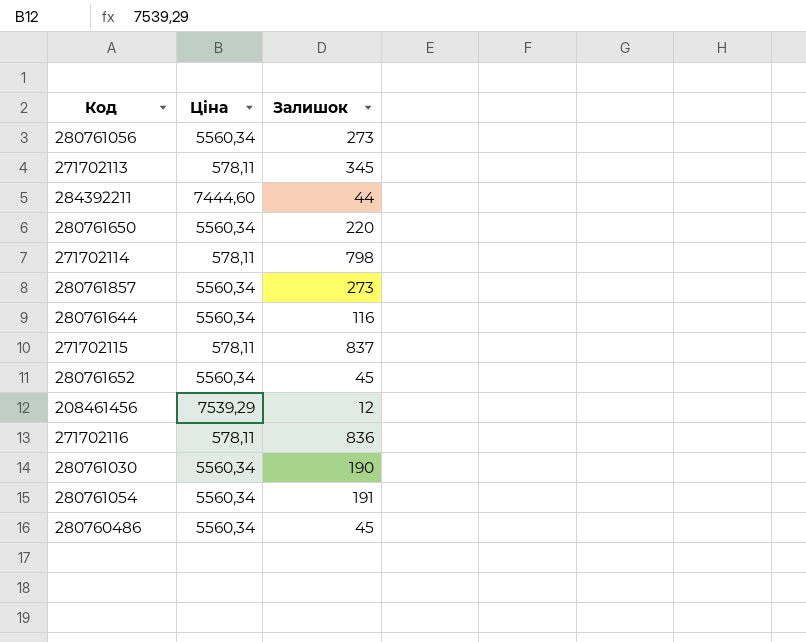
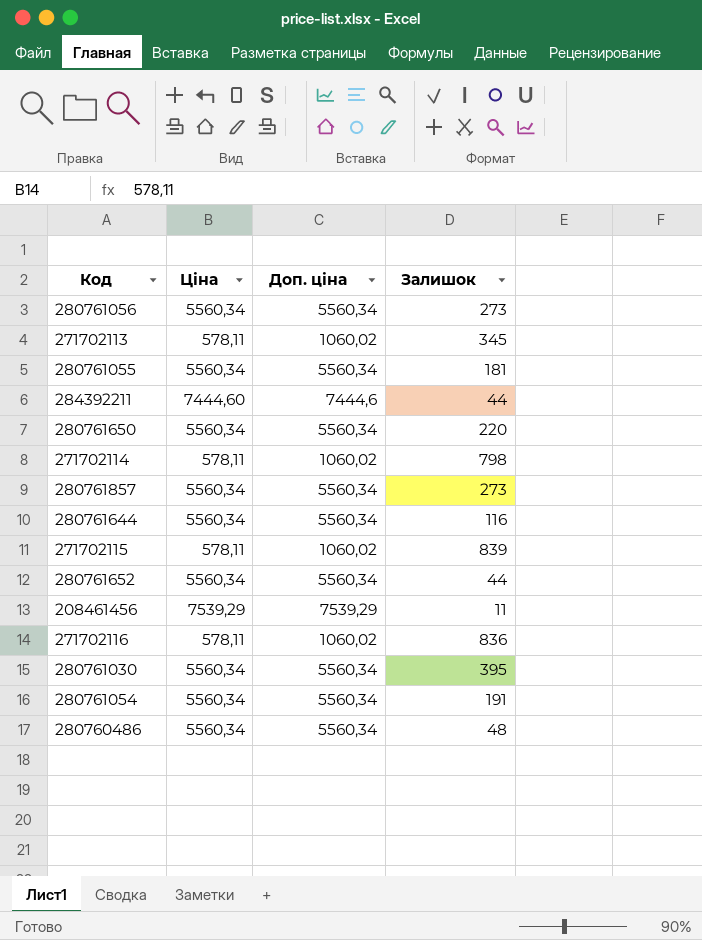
column Доп. ціна | position: none -> 3
row 280761055: none -> 5560,34 | 5560,34 | 181
271702115 | Залишок: 837 -> 839
280761652 | Залишок: 45 -> 44
208461456 | Залишок: 12 -> 11
280761030 | Залишок: 190 -> 395
280760486 | Залишок: 45 -> 48

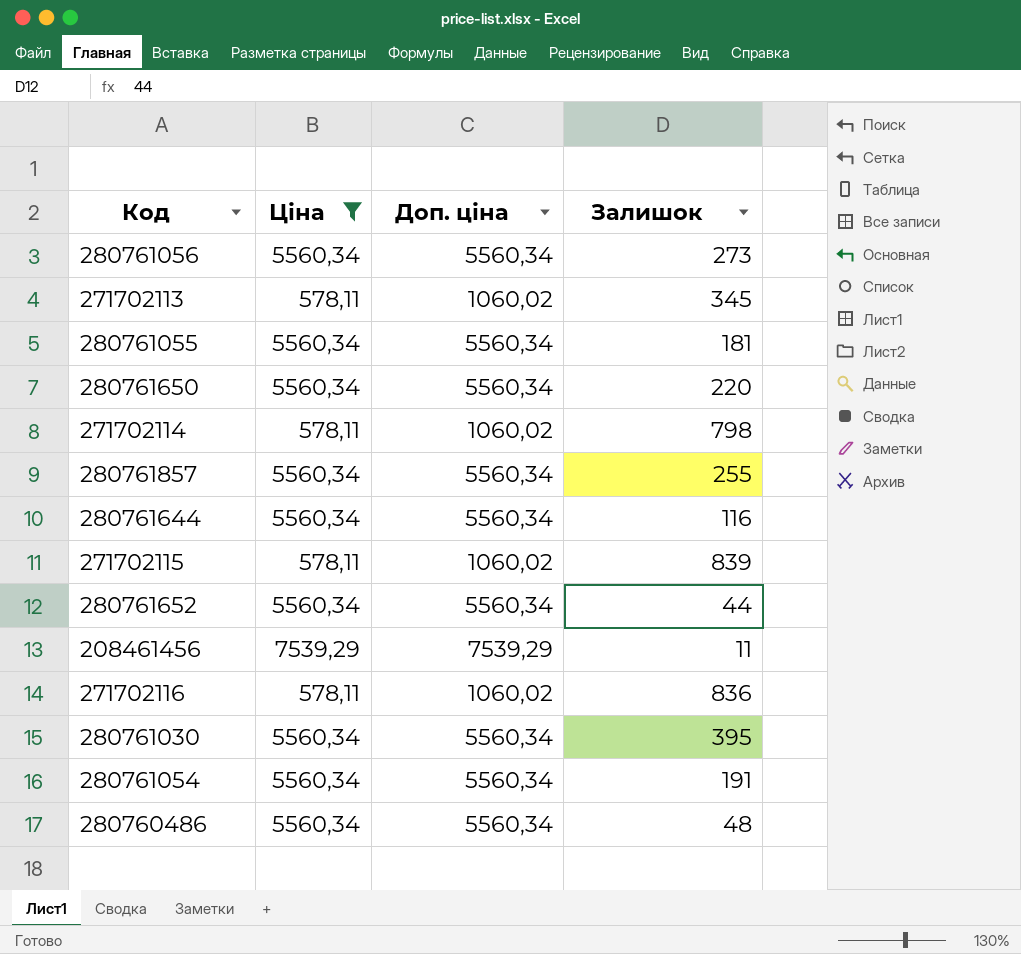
filter: none -> Ціна != 7444,60
280761857 | Залишок: 273 -> 255

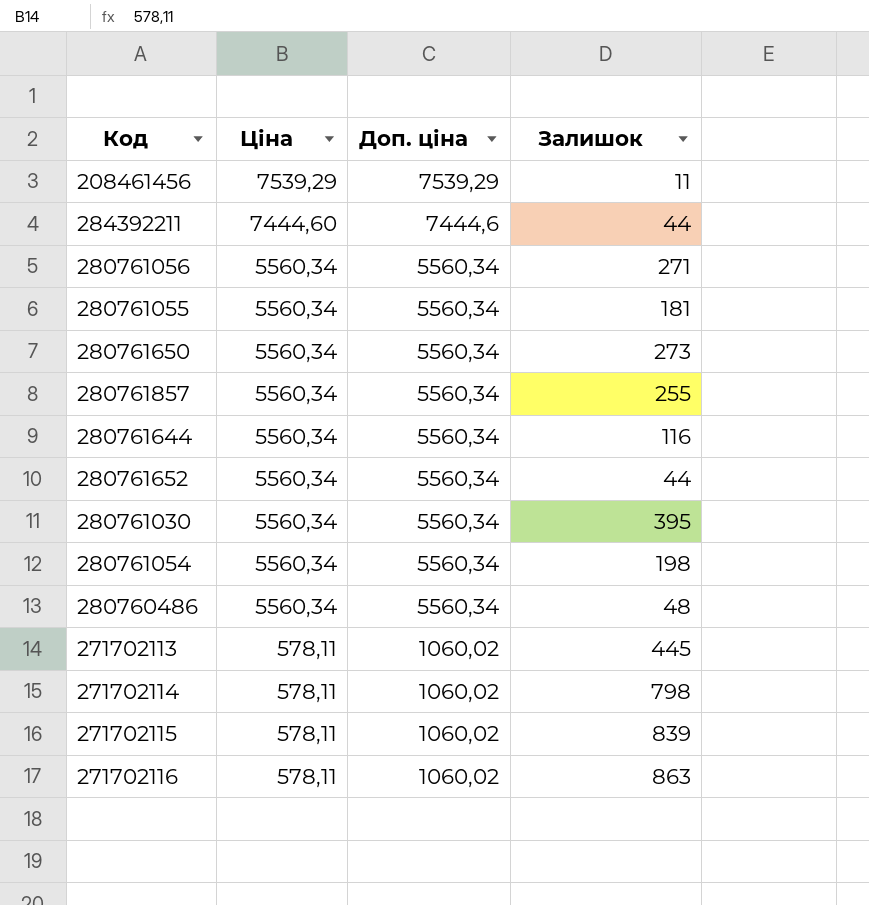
filter: Ціна != 7444,60 -> none
row order: none -> Ціна descending
280761056 | Залишок: 273 -> 271
280761650 | Залишок: 220 -> 273
280761054 | Залишок: 191 -> 198
271702113 | Залишок: 345 -> 445
271702116 | Залишок: 836 -> 863

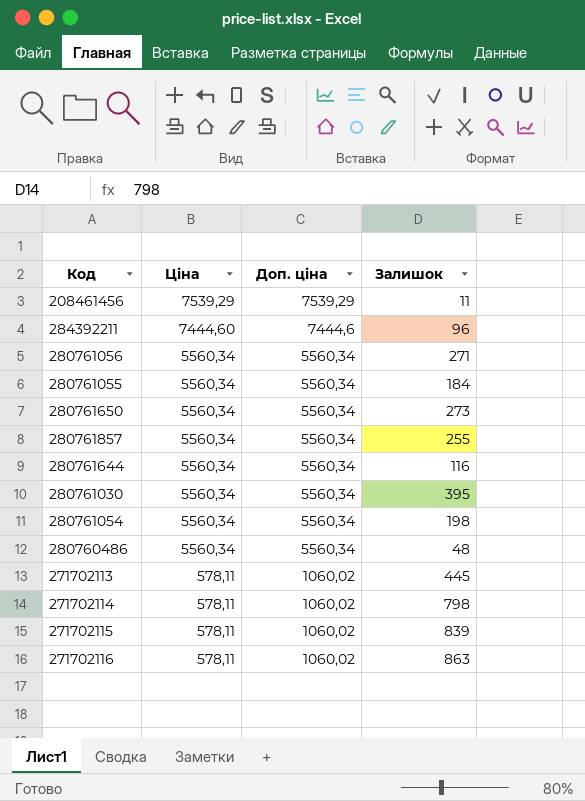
row 280761652: 5560,34 | 5560,34 | 44 -> none
284392211 | Залишок: 44 -> 96
280761055 | Залишок: 181 -> 184

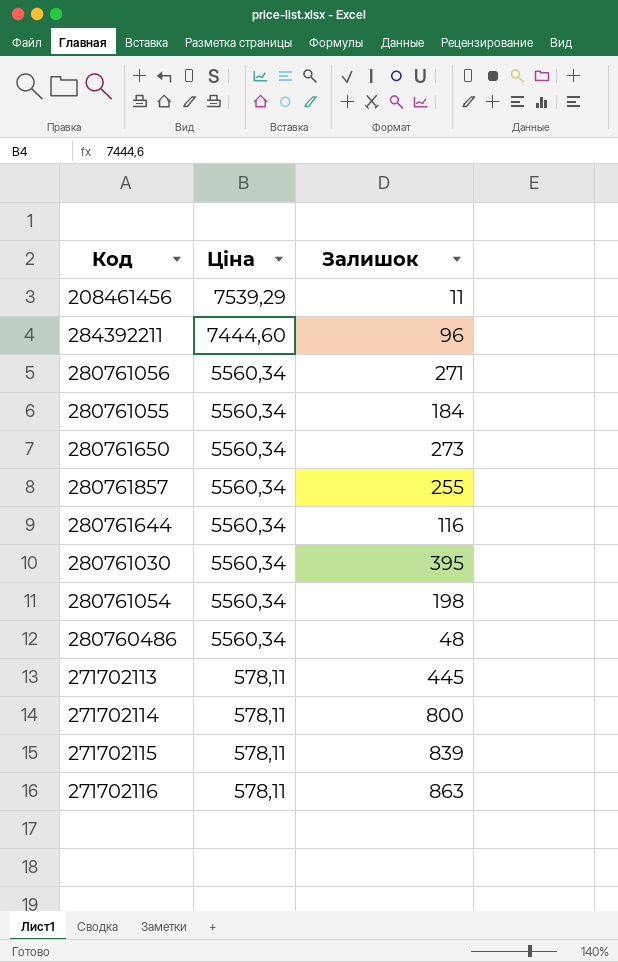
column Доп. ціна | position: 3 -> none
271702114 | Залишок: 798 -> 800

